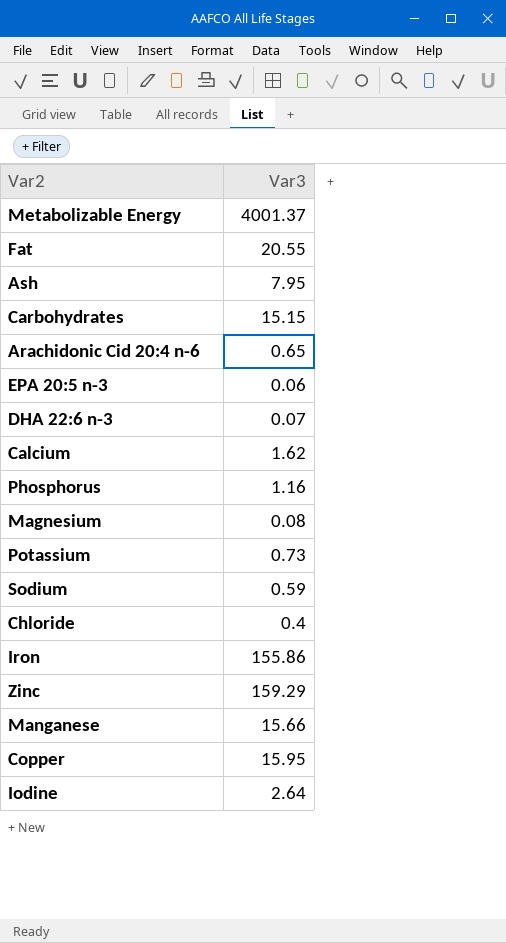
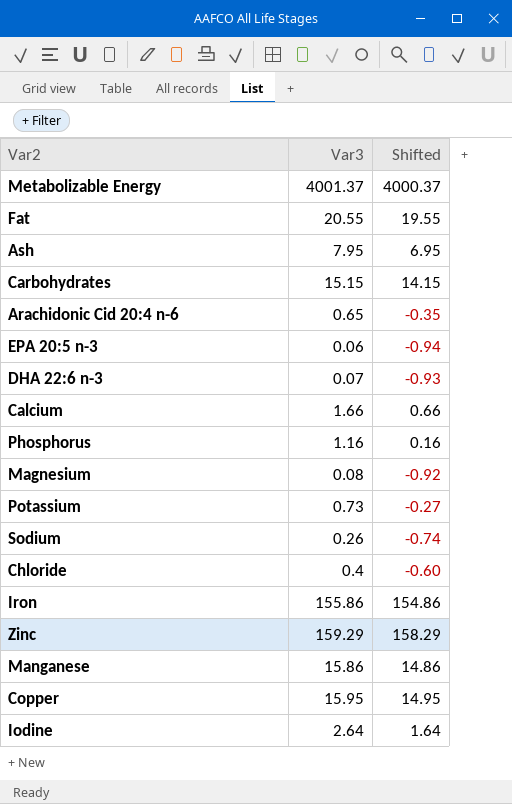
column Shifted | formula: none -> [Var3] - 1
Calcium | Var3: 1.62 -> 1.66
Sodium | Var3: 0.59 -> 0.26
Manganese | Var3: 15.66 -> 15.86

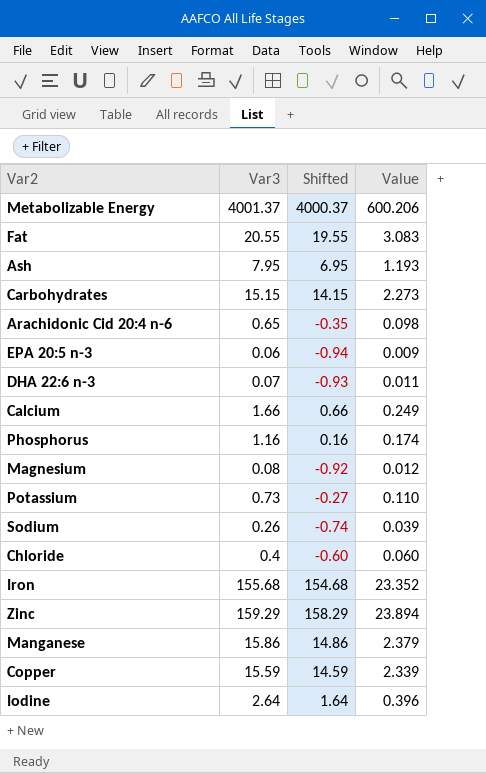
column Value | formula: none -> [Var3] * 0.15
Iron | Var3: 155.86 -> 155.68
Iron | Shifted: 154.86 -> 154.68
Copper | Var3: 15.95 -> 15.59
Copper | Shifted: 14.95 -> 14.59

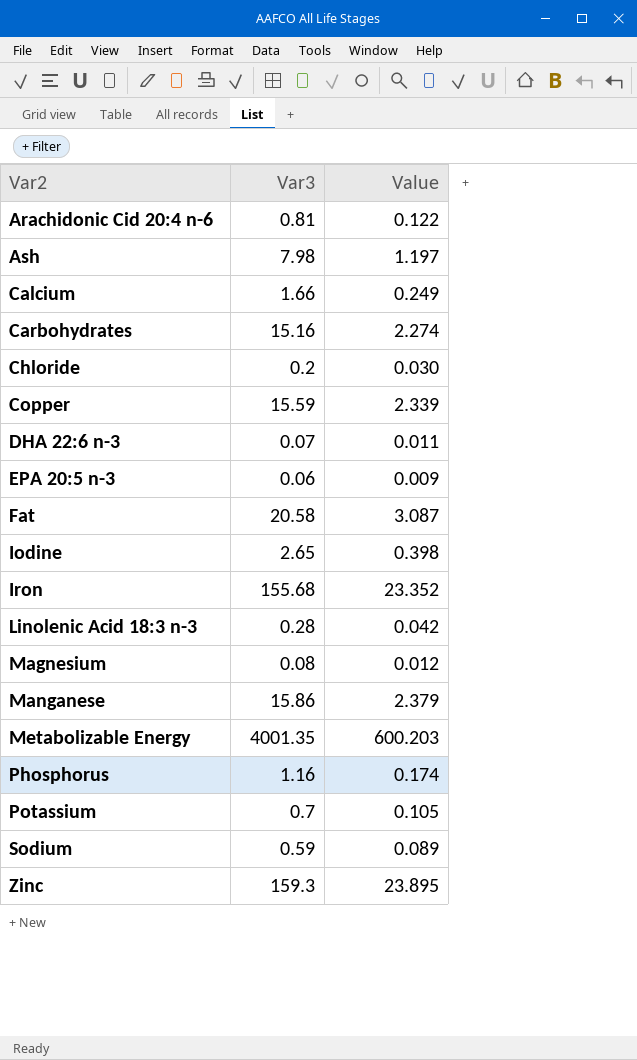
row order: none -> Var2 ascending
column Shifted | formula: [Var3] - 1 -> none
Arachidonic Cid 20:4 n-6 | Var3: 0.65 -> 0.81
Arachidonic Cid 20:4 n-6 | Value: 0.098 -> 0.122
Ash | Var3: 7.95 -> 7.98
Ash | Value: 1.193 -> 1.197
Carbohydrates | Var3: 15.15 -> 15.16
Carbohydrates | Value: 2.273 -> 2.274
Chloride | Var3: 0.4 -> 0.2
Chloride | Value: 0.060 -> 0.030
Fat | Var3: 20.55 -> 20.58
Fat | Value: 3.083 -> 3.087
Iodine | Var3: 2.64 -> 2.65
Iodine | Value: 0.396 -> 0.398
row Linolenic Acid 18:3 n-3: none -> 0.28 | 0.042
Metabolizable Energy | Var3: 4001.37 -> 4001.35
Metabolizable Energy | Value: 600.206 -> 600.203
Potassium | Var3: 0.73 -> 0.7
Potassium | Value: 0.110 -> 0.105
Sodium | Var3: 0.26 -> 0.59
Sodium | Value: 0.039 -> 0.089
Zinc | Var3: 159.29 -> 159.3
Zinc | Value: 23.894 -> 23.895

